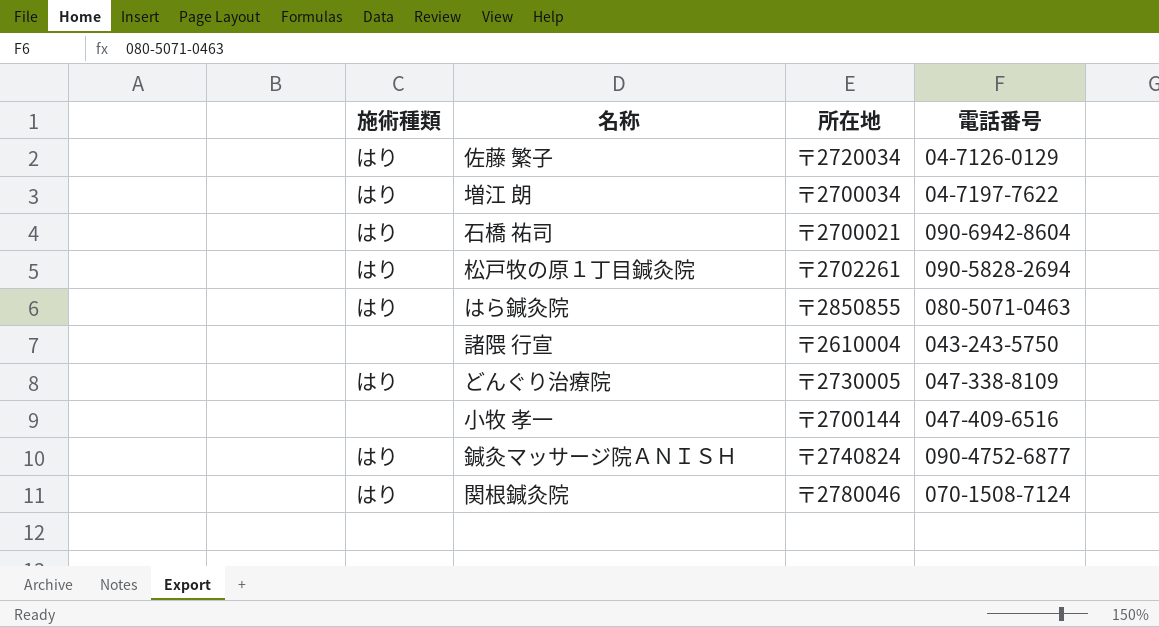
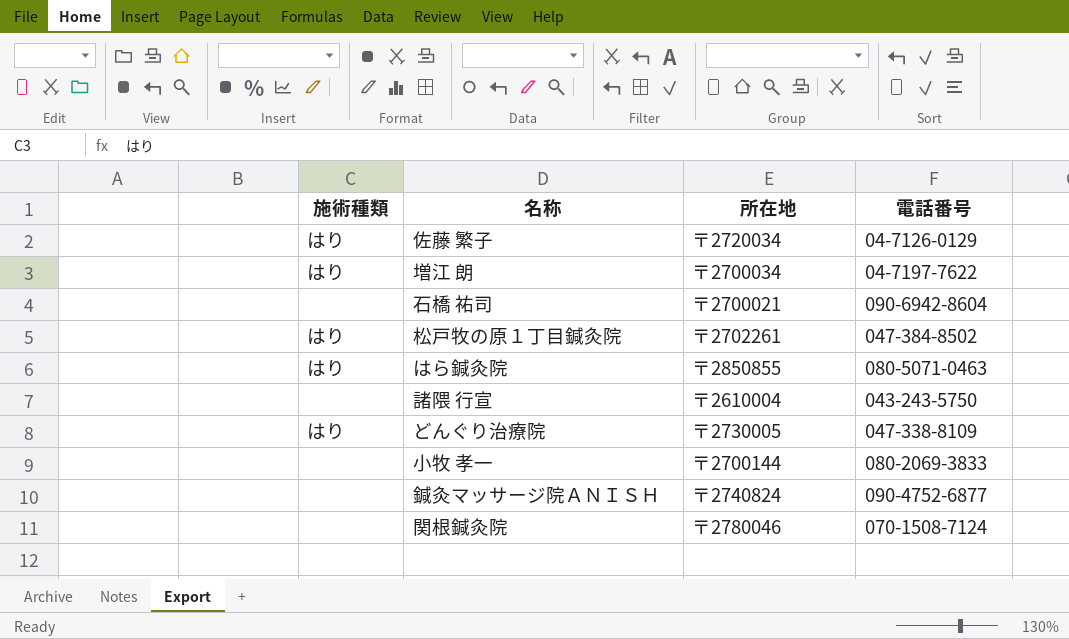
石橋 祐司 | 施術種類: はり -> none
松戸牧の原１丁目鍼灸院 | 電話番号: 090-5828-2694 -> 047-384-8502
小牧 孝一 | 電話番号: 047-409-6516 -> 080-2069-3833
鍼灸マッサージ院ＡＮＩＳＨ | 施術種類: はり -> none
関根鍼灸院 | 施術種類: はり -> none

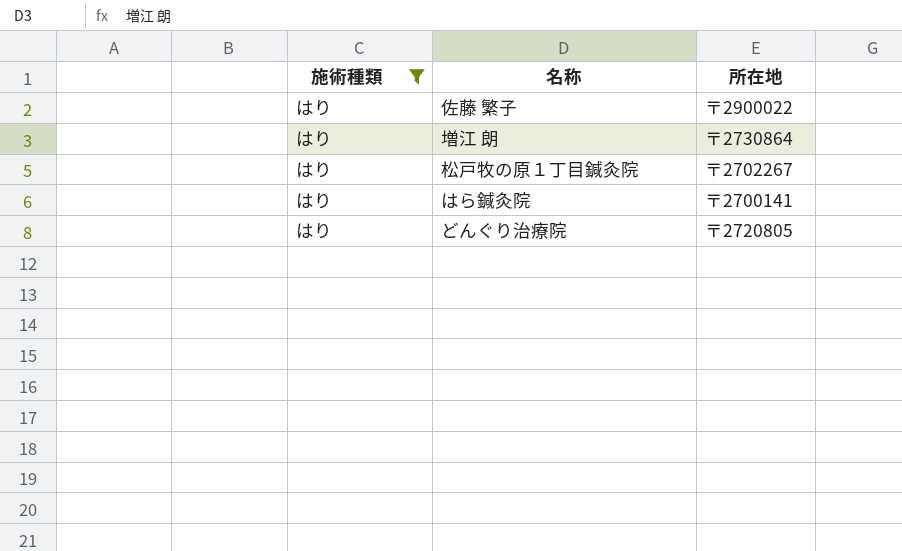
filter: none -> 施術種類 = はり
column 電話番号 | position: 4 -> none
佐藤 繁子 | 所在地: 〒2720034 -> 〒2900022
増江 朗 | 所在地: 〒2700034 -> 〒2730864
松戸牧の原１丁目鍼灸院 | 所在地: 〒2702261 -> 〒2702267
はら鍼灸院 | 所在地: 〒2850855 -> 〒2700141
どんぐり治療院 | 所在地: 〒2730005 -> 〒2720805

